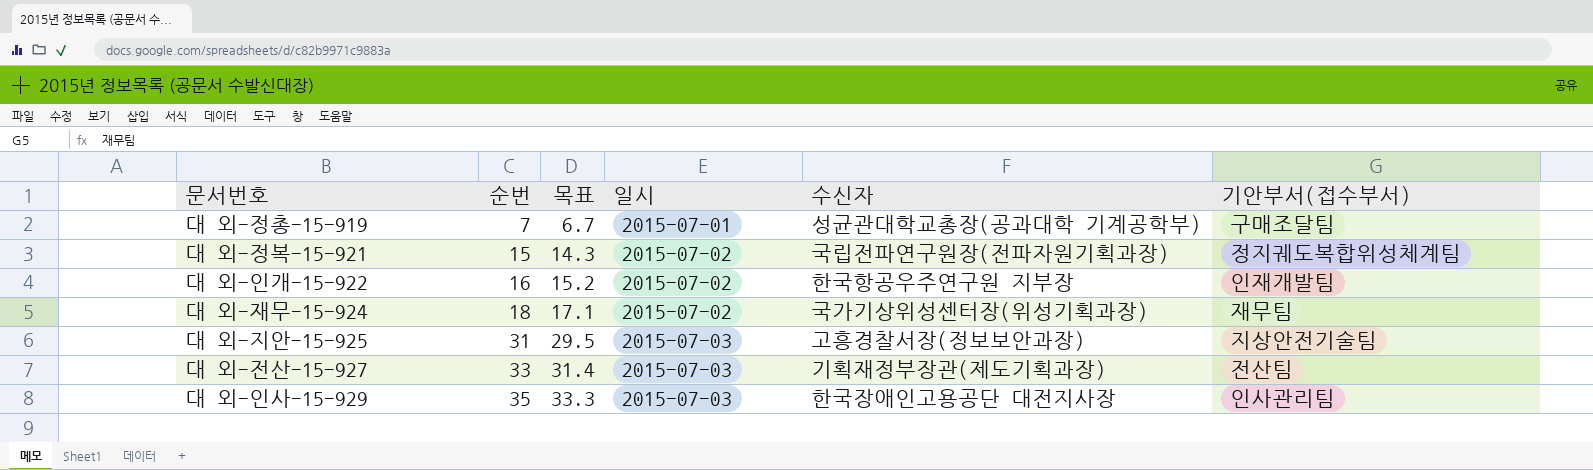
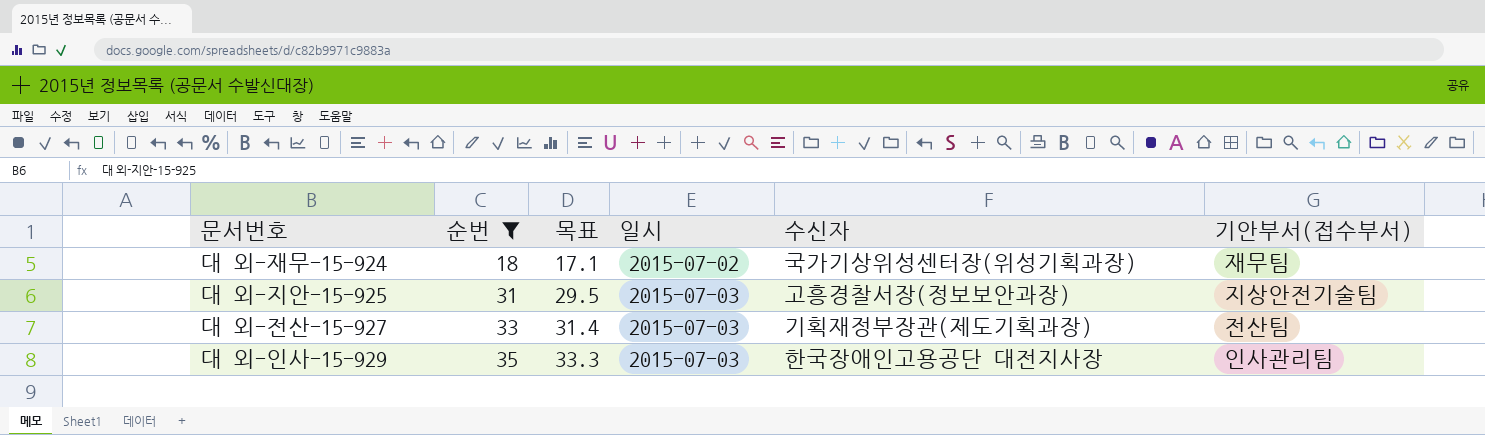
filter: none -> 순번 >= 18

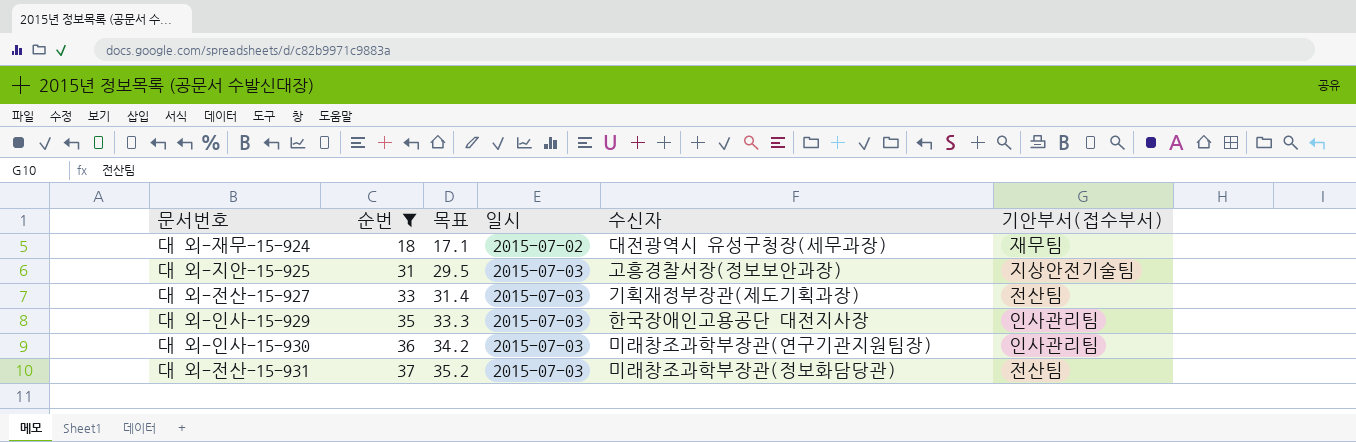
대 외-재무-15-924 | 수신자: 국가기상위성센터장(위성기획과장) -> 대전광역시 유성구청장(세무과장)
row 대 외-인사-15-930: none -> 36 | 34.2 | 2015-07-03 | 미래창조과학부장관(연구기관지원팀장) | 인사관리팀
row 대 외-전산-15-931: none -> 37 | 35.2 | 2015-07-03 | 미래창조과학부장관(정보화담당관) | 전산팀

